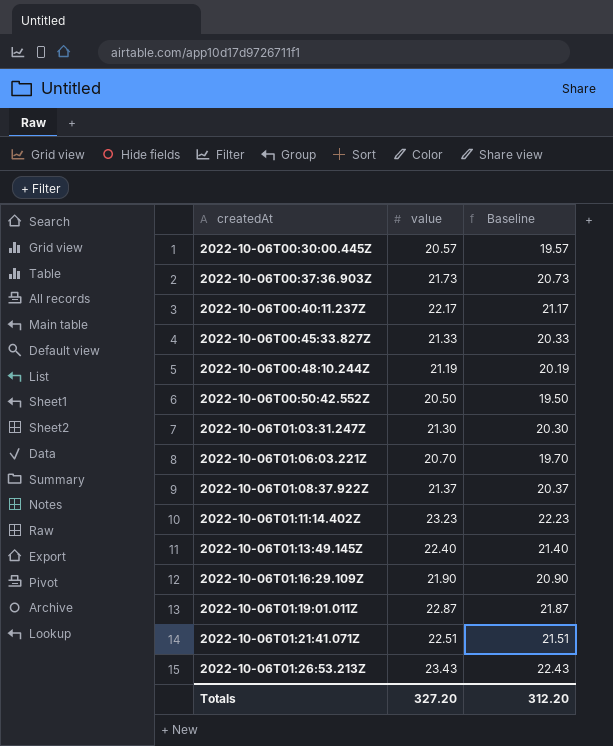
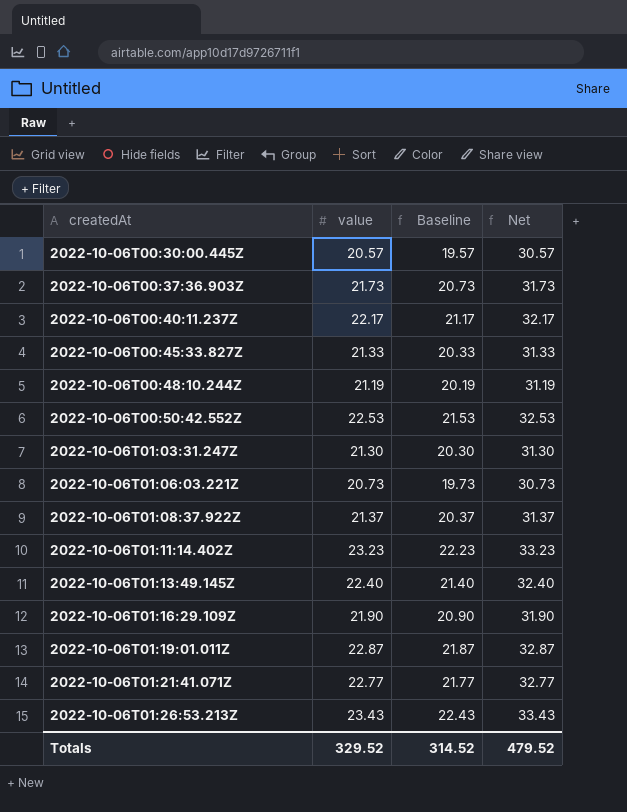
column Net | formula: none -> [value] + 10
2022-10-06T00:50:42.552Z | value: 20.50 -> 22.53
2022-10-06T00:50:42.552Z | Baseline: 19.50 -> 21.53
2022-10-06T01:06:03.221Z | value: 20.70 -> 20.73
2022-10-06T01:06:03.221Z | Baseline: 19.70 -> 19.73
2022-10-06T01:21:41.071Z | value: 22.51 -> 22.77
2022-10-06T01:21:41.071Z | Baseline: 21.51 -> 21.77
Totals | value: 327.20 -> 329.52
Totals | Baseline: 312.20 -> 314.52

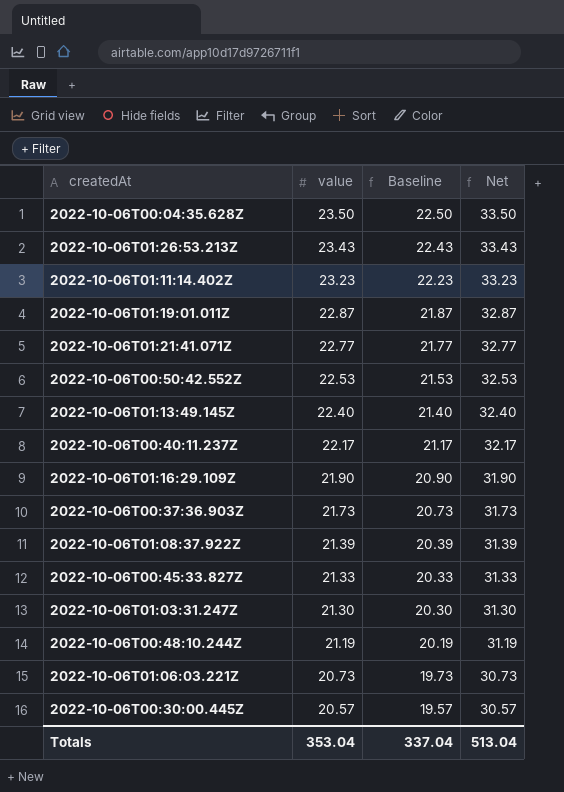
row order: createdAt ascending -> value descending
row 2022-10-06T00:04:35.628Z: none -> 23.50 | 22.50 | 33.50
2022-10-06T01:08:37.922Z | value: 21.37 -> 21.39
2022-10-06T01:08:37.922Z | Baseline: 20.37 -> 20.39
2022-10-06T01:08:37.922Z | Net: 31.37 -> 31.39
Totals | value: 329.52 -> 353.04
Totals | Baseline: 314.52 -> 337.04
Totals | Net: 479.52 -> 513.04

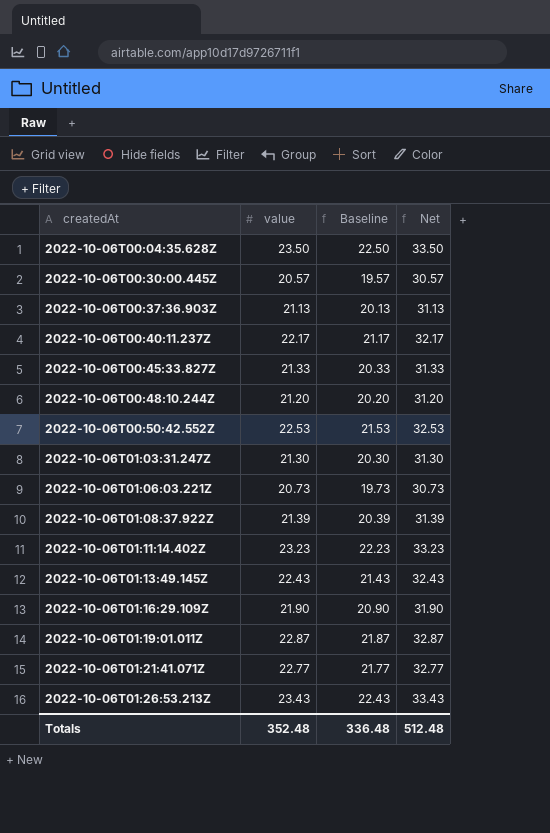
row order: value descending -> createdAt ascending
2022-10-06T00:37:36.903Z | value: 21.73 -> 21.13
2022-10-06T00:37:36.903Z | Baseline: 20.73 -> 20.13
2022-10-06T00:37:36.903Z | Net: 31.73 -> 31.13
2022-10-06T00:48:10.244Z | value: 21.19 -> 21.20
2022-10-06T00:48:10.244Z | Baseline: 20.19 -> 20.20
2022-10-06T00:48:10.244Z | Net: 31.19 -> 31.20
2022-10-06T01:13:49.145Z | value: 22.40 -> 22.43
2022-10-06T01:13:49.145Z | Baseline: 21.40 -> 21.43
2022-10-06T01:13:49.145Z | Net: 32.40 -> 32.43
Totals | value: 353.04 -> 352.48
Totals | Baseline: 337.04 -> 336.48
Totals | Net: 513.04 -> 512.48

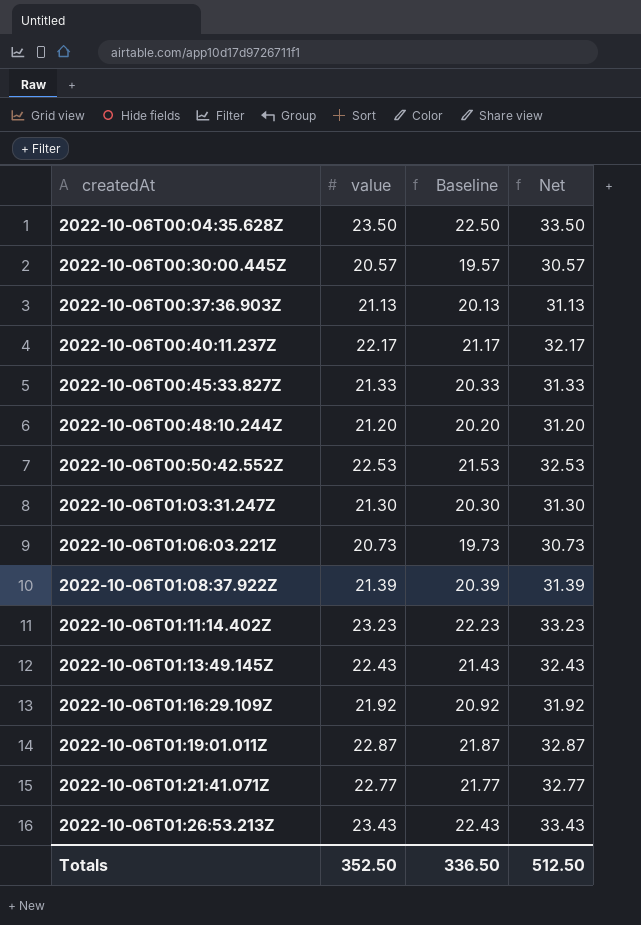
2022-10-06T01:16:29.109Z | value: 21.90 -> 21.92
2022-10-06T01:16:29.109Z | Baseline: 20.90 -> 20.92
2022-10-06T01:16:29.109Z | Net: 31.90 -> 31.92
Totals | value: 352.48 -> 352.50
Totals | Baseline: 336.48 -> 336.50
Totals | Net: 512.48 -> 512.50

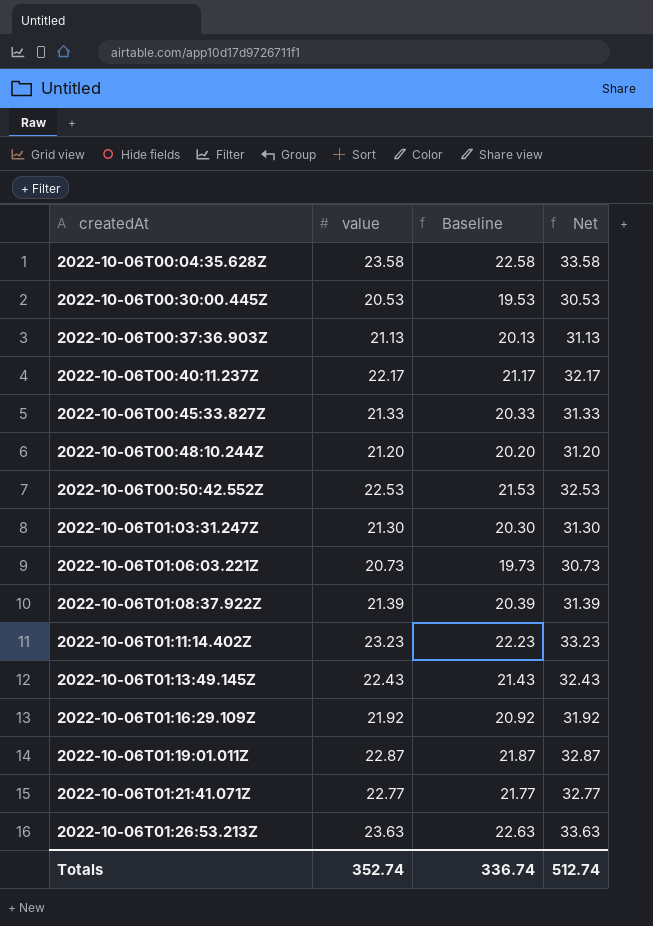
2022-10-06T00:04:35.628Z | value: 23.50 -> 23.58
2022-10-06T00:04:35.628Z | Baseline: 22.50 -> 22.58
2022-10-06T00:04:35.628Z | Net: 33.50 -> 33.58
2022-10-06T00:30:00.445Z | value: 20.57 -> 20.53
2022-10-06T00:30:00.445Z | Baseline: 19.57 -> 19.53
2022-10-06T00:30:00.445Z | Net: 30.57 -> 30.53
2022-10-06T01:26:53.213Z | value: 23.43 -> 23.63
2022-10-06T01:26:53.213Z | Baseline: 22.43 -> 22.63
2022-10-06T01:26:53.213Z | Net: 33.43 -> 33.63
Totals | value: 352.50 -> 352.74
Totals | Baseline: 336.50 -> 336.74
Totals | Net: 512.50 -> 512.74

